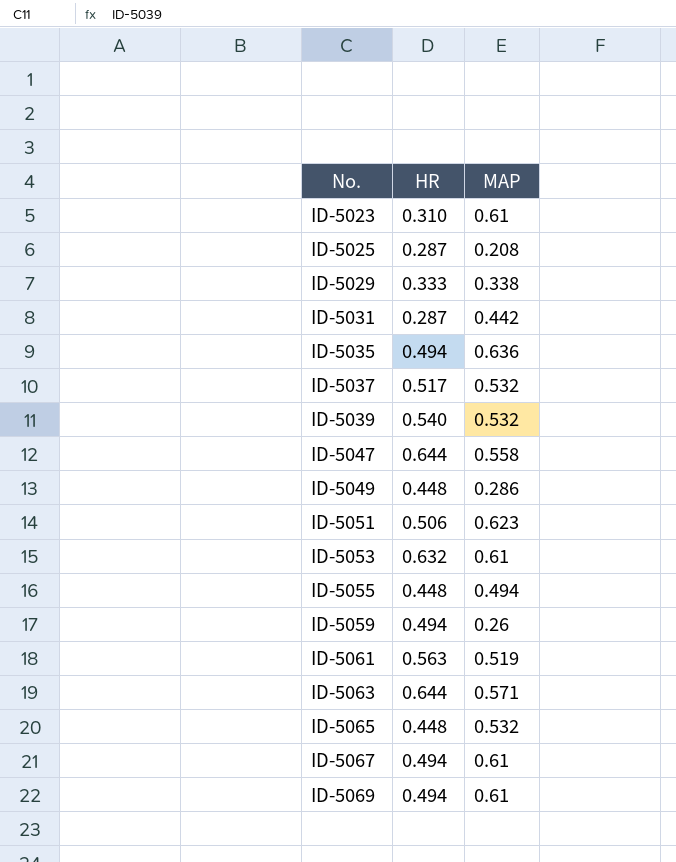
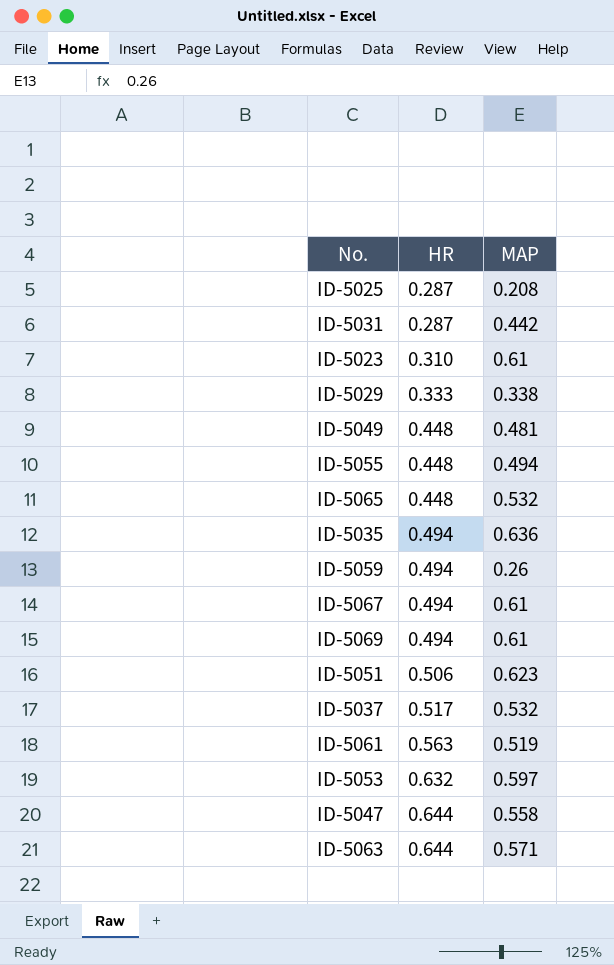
row order: No. ascending -> HR ascending
row ID-5039: 0.540 | 0.532 -> none
ID-5049 | MAP: 0.286 -> 0.481
ID-5053 | MAP: 0.61 -> 0.597

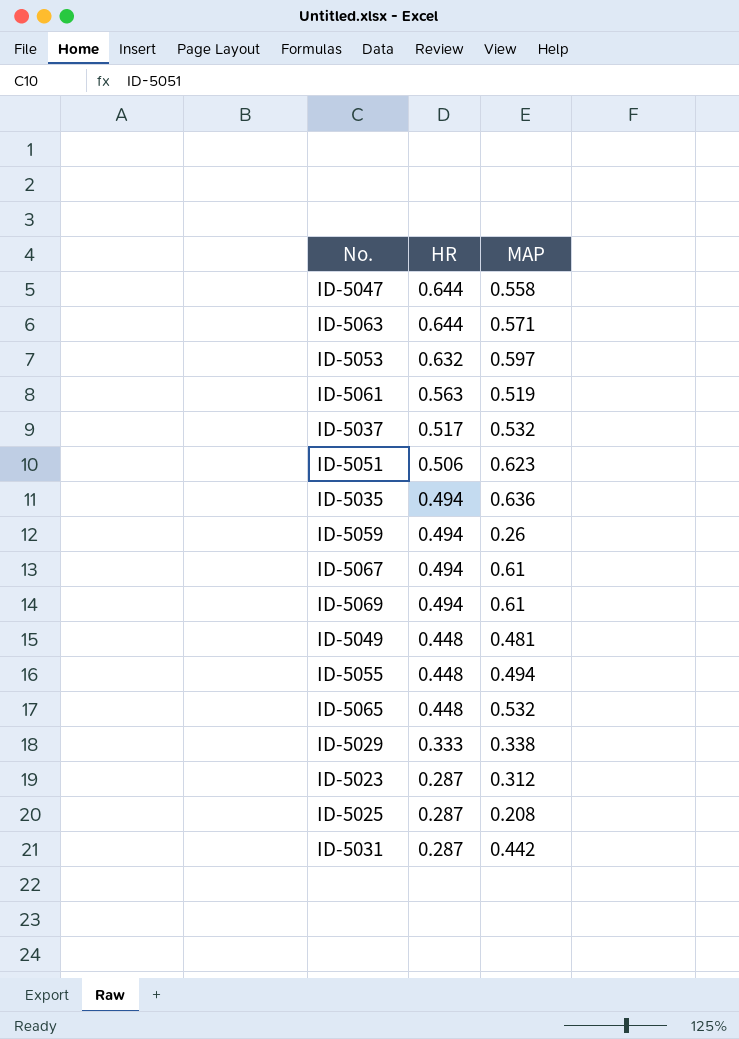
row order: HR ascending -> HR descending
ID-5023 | HR: 0.310 -> 0.287
ID-5023 | MAP: 0.61 -> 0.312

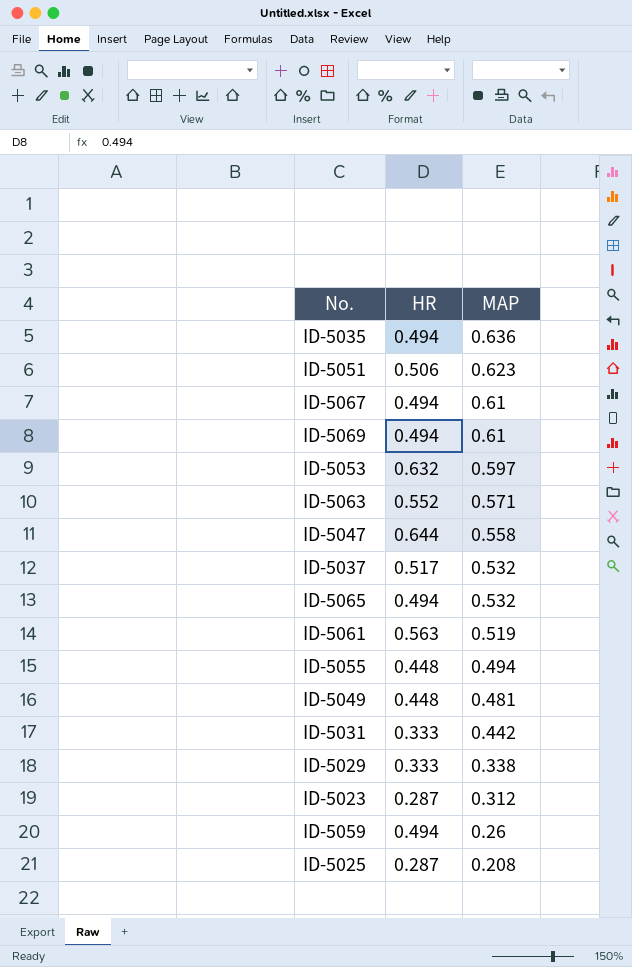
row order: HR descending -> MAP descending
ID-5063 | HR: 0.644 -> 0.552
ID-5065 | HR: 0.448 -> 0.494
ID-5031 | HR: 0.287 -> 0.333

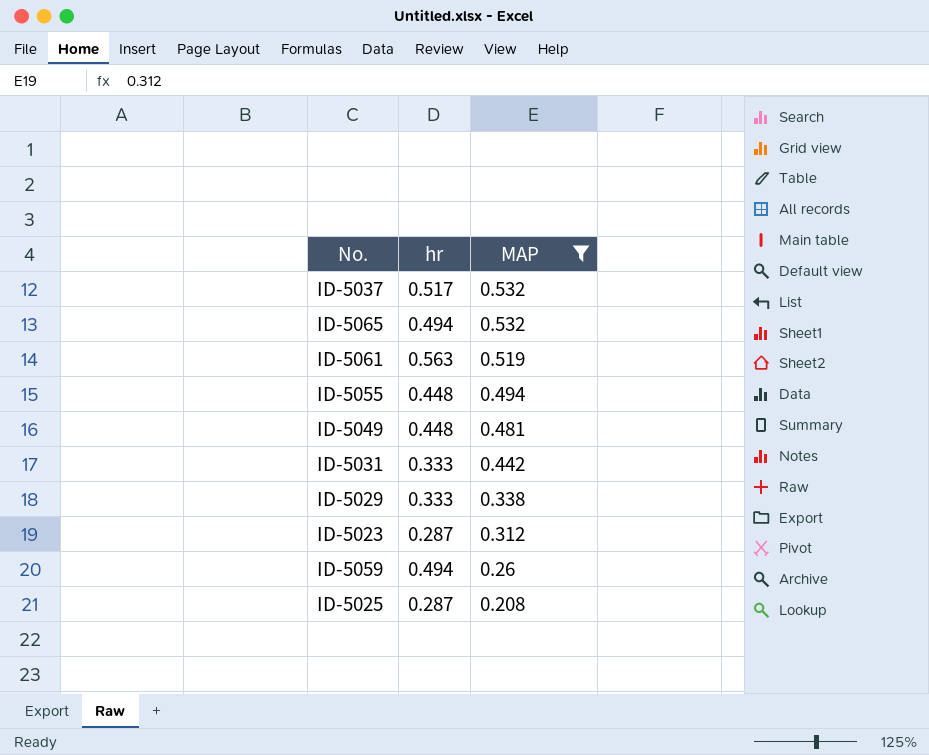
filter: none -> MAP <= 0.532
column name: HR -> hr

